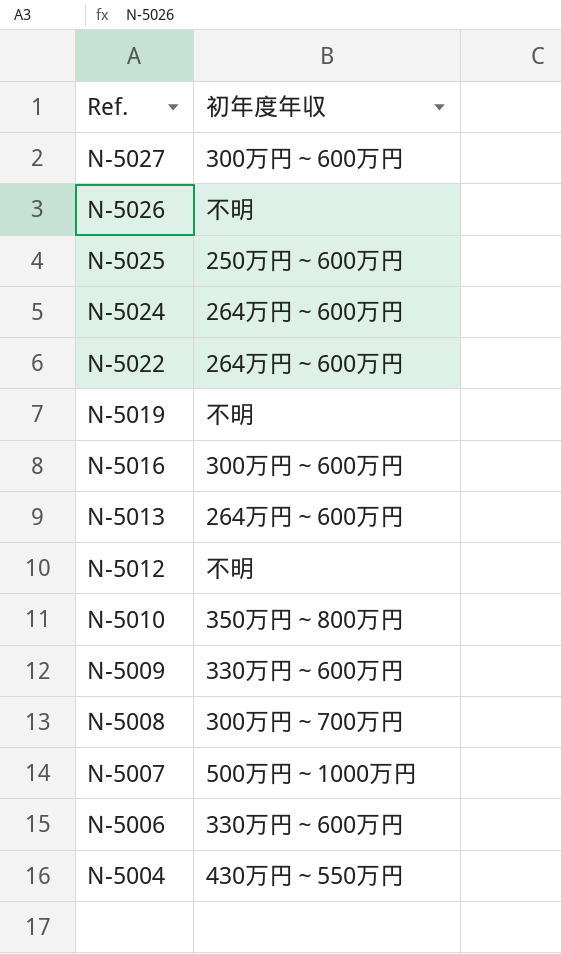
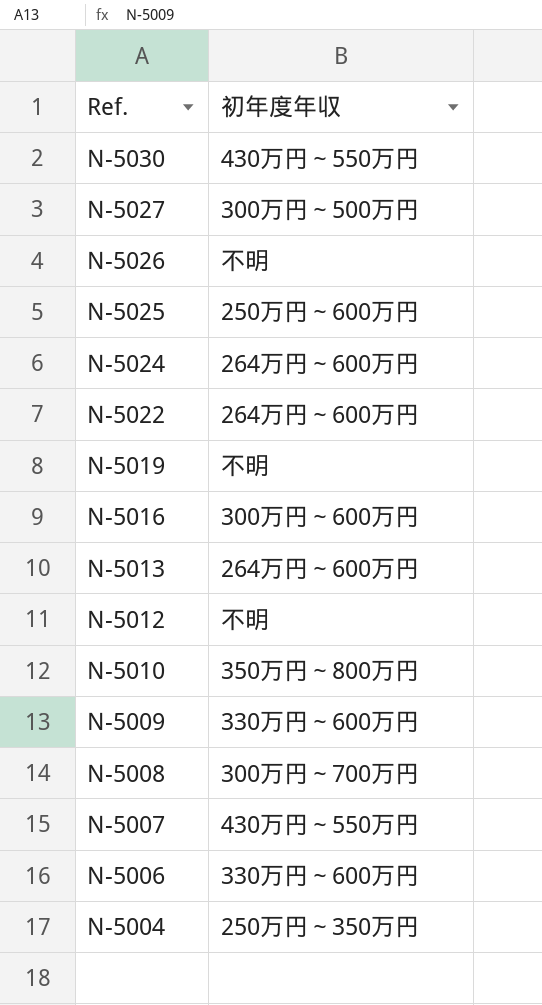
row N-5030: none -> 430万円～550万円
N-5027 | 初年度年収: 300万円～600万円 -> 300万円～500万円
N-5007 | 初年度年収: 500万円～1000万円 -> 430万円～550万円
N-5004 | 初年度年収: 430万円～550万円 -> 250万円～350万円

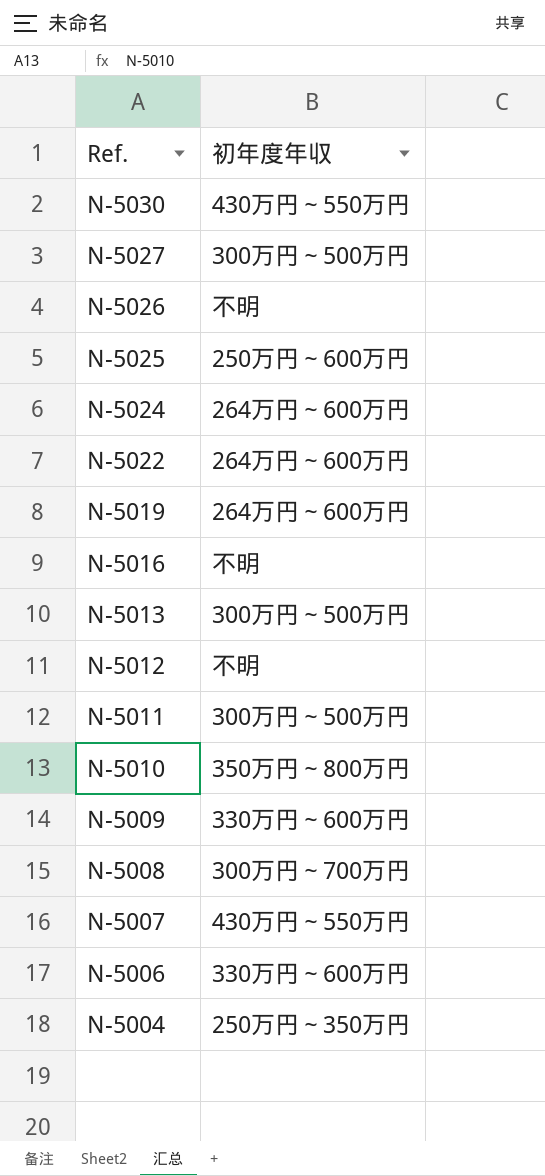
N-5019 | 初年度年収: 不明 -> 264万円～600万円
N-5016 | 初年度年収: 300万円～600万円 -> 不明
N-5013 | 初年度年収: 264万円～600万円 -> 300万円～500万円
row N-5011: none -> 300万円～500万円

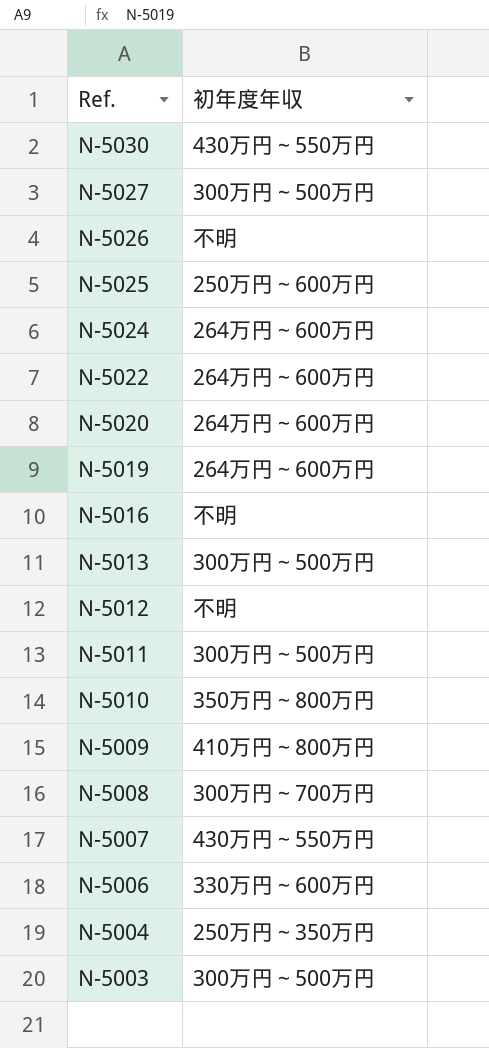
row N-5020: none -> 264万円～600万円
N-5009 | 初年度年収: 330万円～600万円 -> 410万円～800万円
row N-5003: none -> 300万円～500万円

